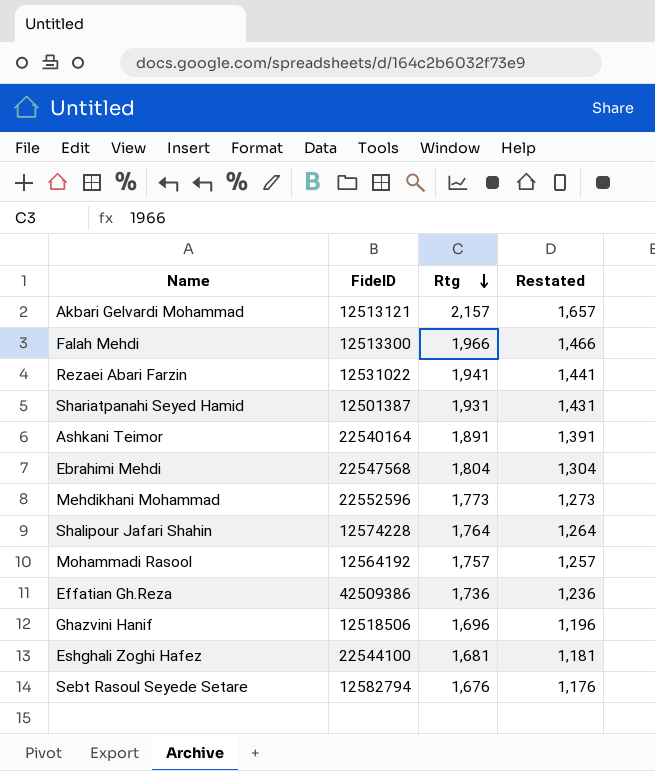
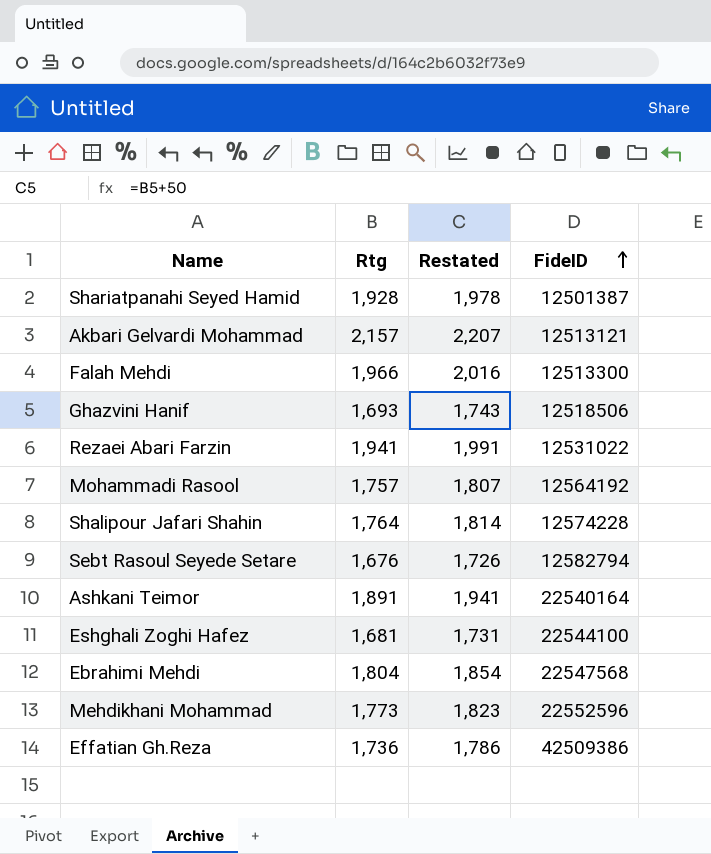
row order: Rtg descending -> FideID ascending
column Restated | formula: [Rtg] - 500 -> [Rtg] + 50
column FideID | position: 2 -> 4
Shariatpanahi Seyed Hamid | Rtg: 1,931 -> 1,928
Ghazvini Hanif | Rtg: 1,696 -> 1,693

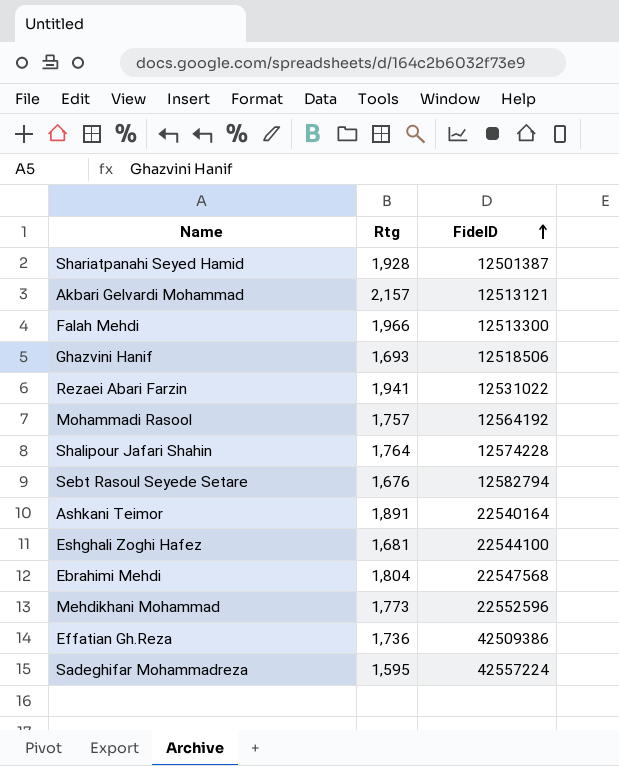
column Restated | formula: [Rtg] + 50 -> none
row Sadeghifar Mohammadreza: none -> 1,595 | 42557224

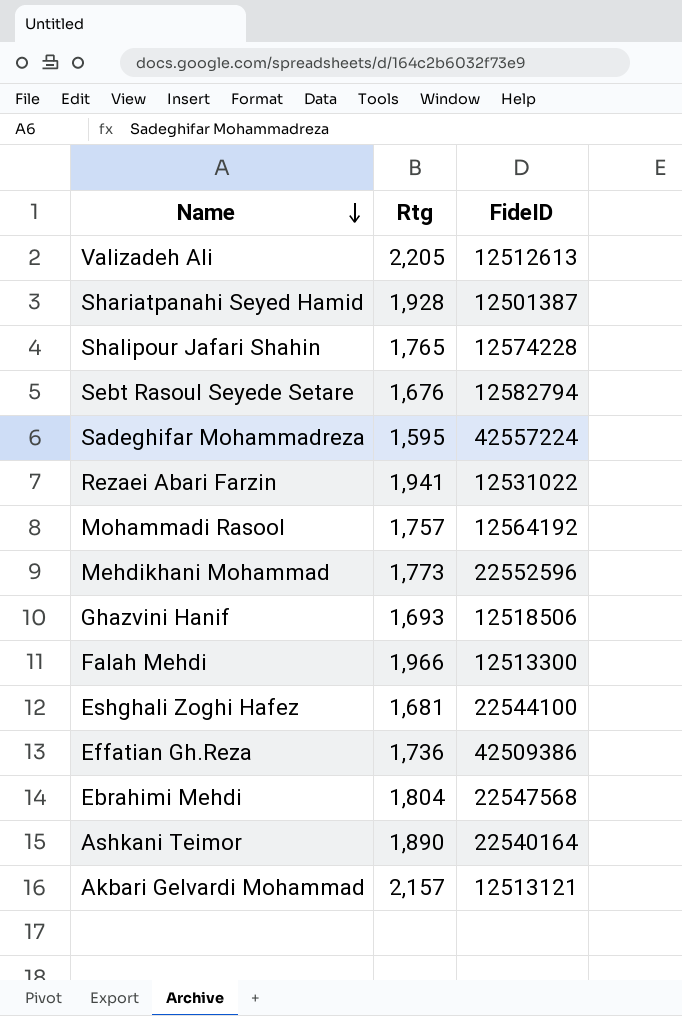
row order: FideID ascending -> Name descending
row Valizadeh Ali: none -> 2,205 | 12512613
Shalipour Jafari Shahin | Rtg: 1,764 -> 1,765
Ashkani Teimor | Rtg: 1,891 -> 1,890

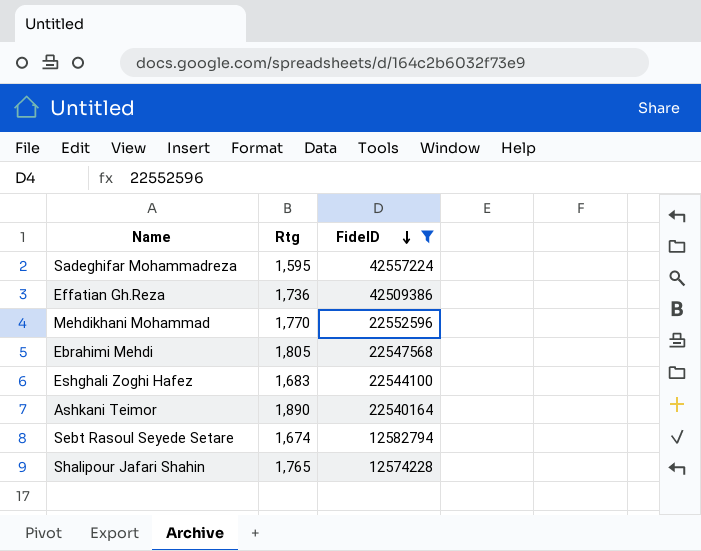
filter: none -> FideID >= 12574228
row order: Name descending -> FideID descending
Mehdikhani Mohammad | Rtg: 1,773 -> 1,770
Ebrahimi Mehdi | Rtg: 1,804 -> 1,805
Eshghali Zoghi Hafez | Rtg: 1,681 -> 1,683
Sebt Rasoul Seyede Setare | Rtg: 1,676 -> 1,674

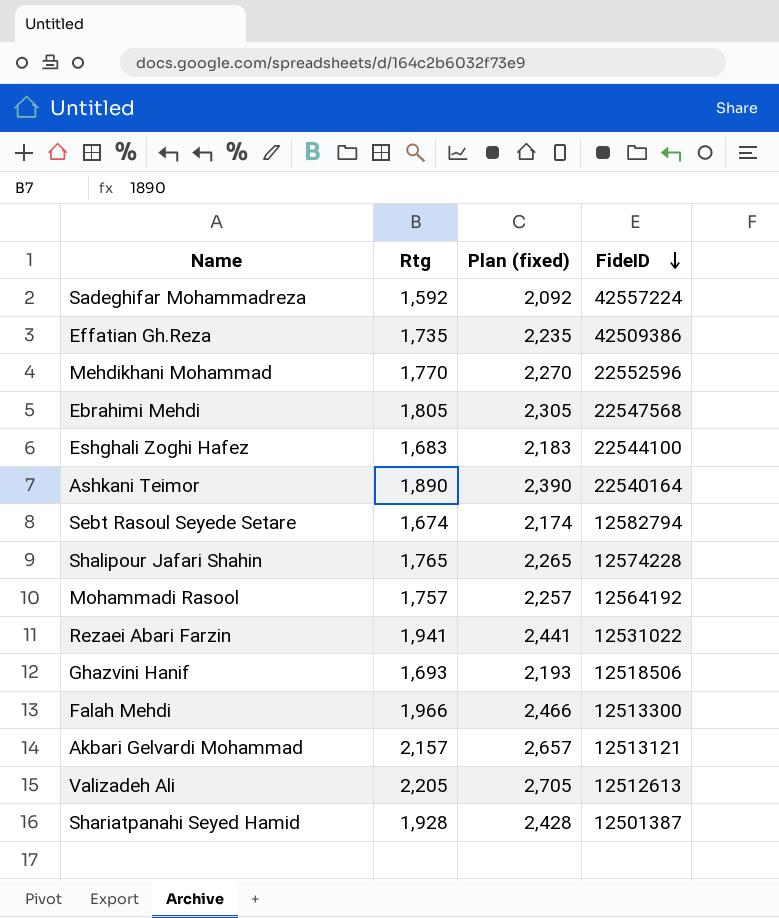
filter: FideID >= 12574228 -> none
column Plan (fixed) | formula: none -> [Rtg] + 500
Sadeghifar Mohammadreza | Rtg: 1,595 -> 1,592
Effatian Gh.Reza | Rtg: 1,736 -> 1,735

